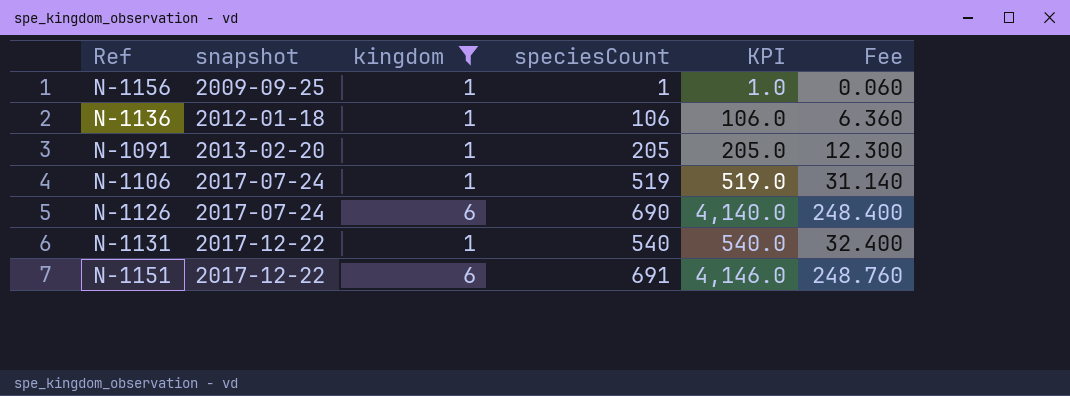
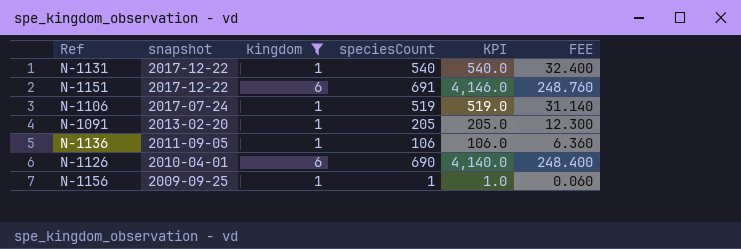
row order: snapshot ascending -> snapshot descending
column name: Fee -> FEE
N-1136 | snapshot: 2012-01-18 -> 2011-09-05
N-1126 | snapshot: 2017-07-24 -> 2010-04-01

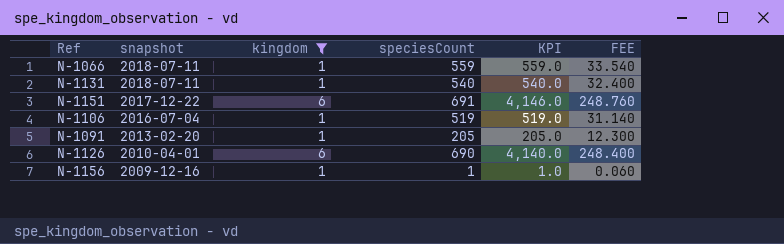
row N-1136: 2011-09-05 | 1 | 106 | 106.0 | 6.360 -> none
row N-1066: none -> 2018-07-11 | 1 | 559 | 559.0 | 33.540
N-1131 | snapshot: 2017-12-22 -> 2018-07-11
N-1106 | snapshot: 2017-07-24 -> 2016-07-04
N-1156 | snapshot: 2009-09-25 -> 2009-12-16

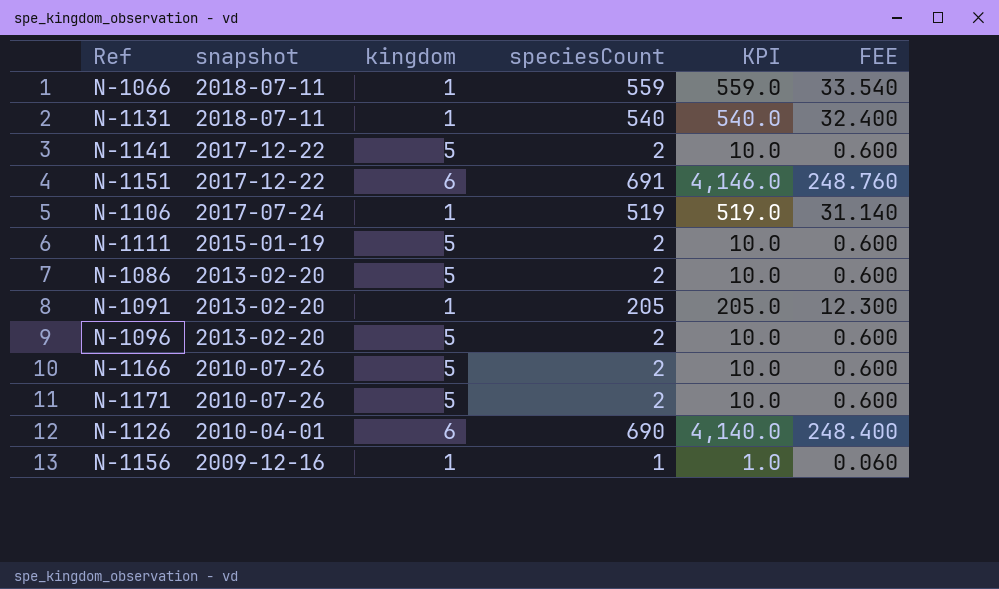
filter: kingdom != 5 -> none
N-1106 | snapshot: 2016-07-04 -> 2017-07-24

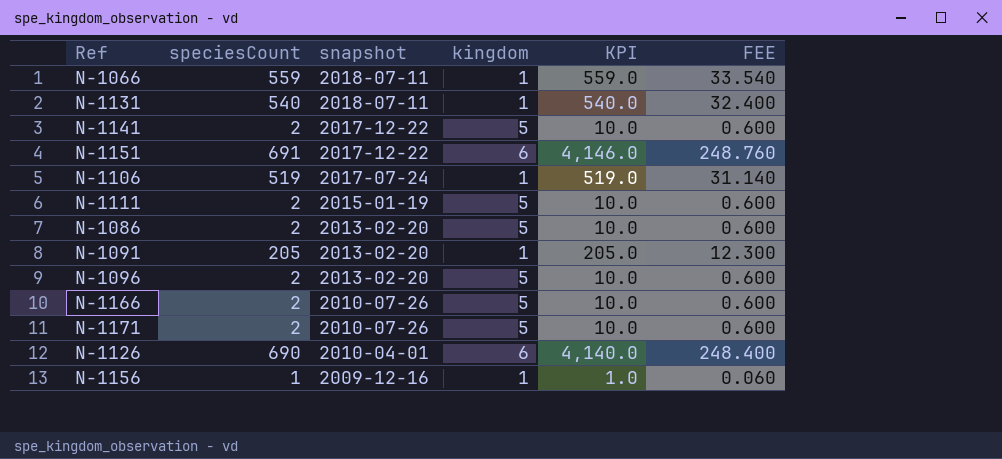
column speciesCount | position: 4 -> 2

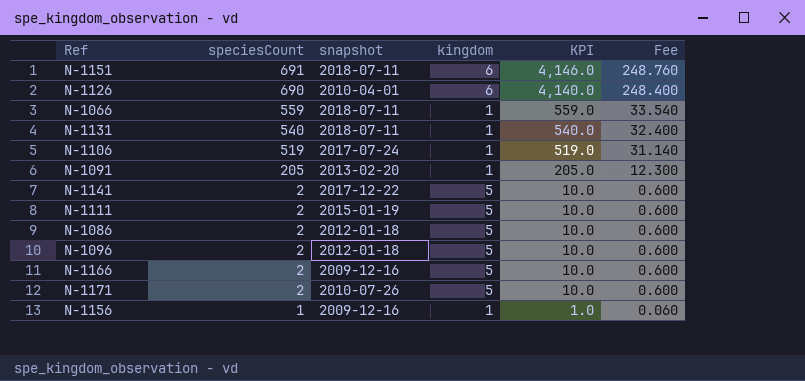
row order: snapshot descending -> speciesCount descending
column name: FEE -> Fee
N-1151 | snapshot: 2017-12-22 -> 2018-07-11
N-1086 | snapshot: 2013-02-20 -> 2012-01-18
N-1096 | snapshot: 2013-02-20 -> 2012-01-18
N-1166 | snapshot: 2010-07-26 -> 2009-12-16

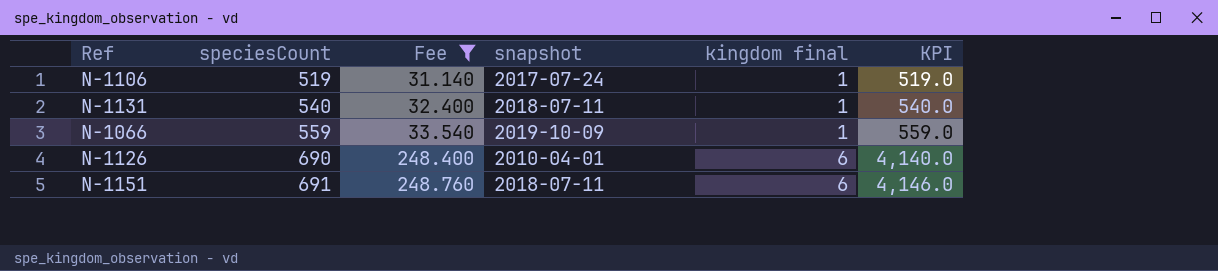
filter: none -> Fee >= 31.140
row order: speciesCount descending -> speciesCount ascending
column Fee | position: 6 -> 3
column name: kingdom -> kingdom final
N-1066 | snapshot: 2018-07-11 -> 2019-10-09

